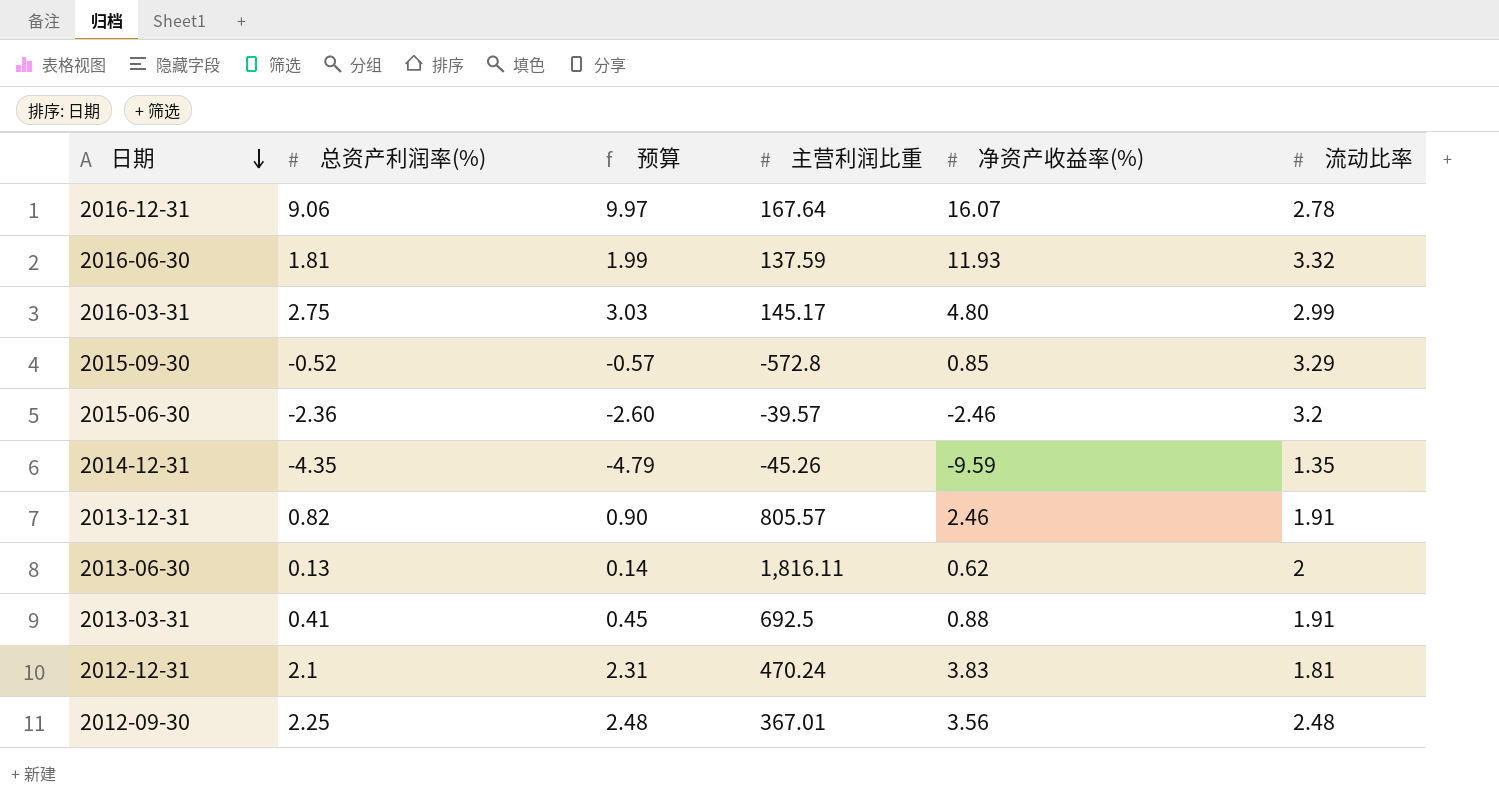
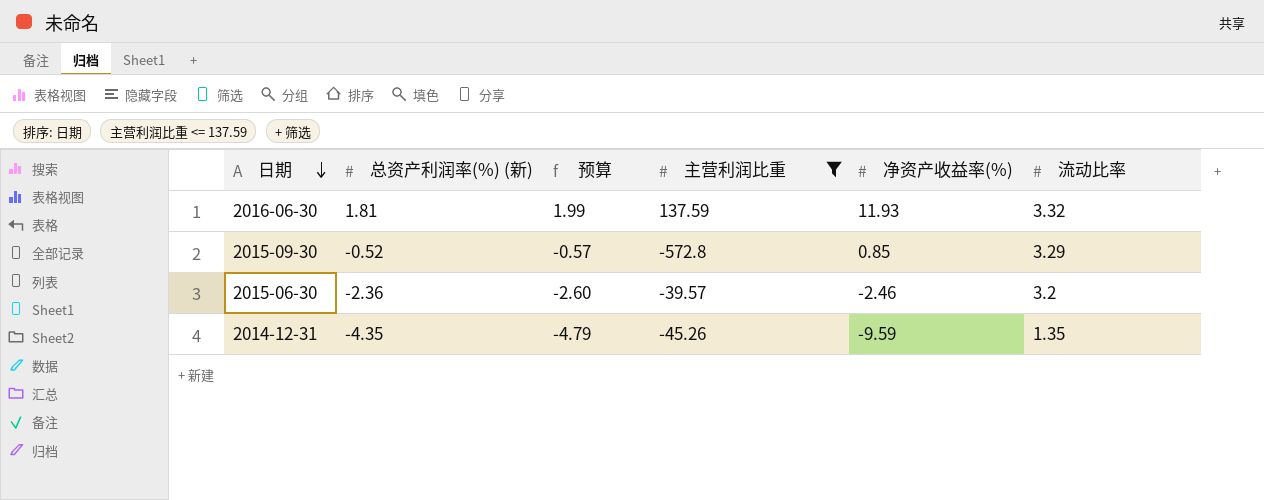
filter: none -> 主营利润比重 <= 137.59
column name: 总资产利润率(%) -> 总资产利润率(%) (新)

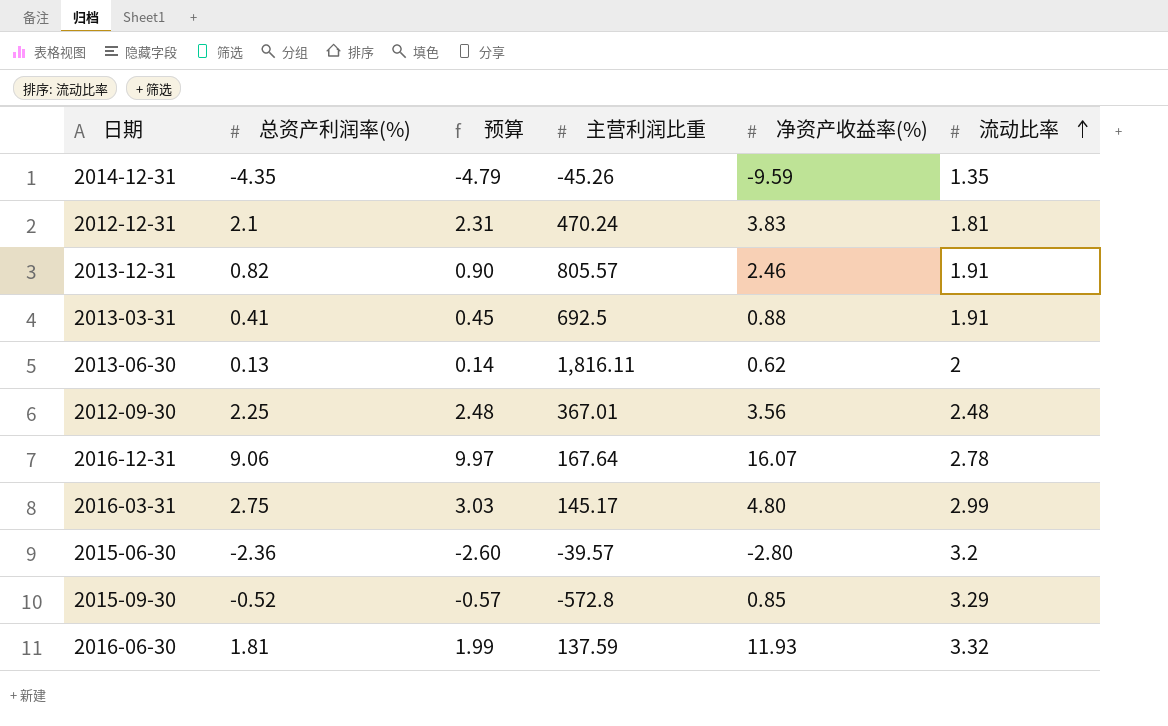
filter: 主营利润比重 <= 137.59 -> none
row order: 日期 descending -> 流动比率 ascending
column name: 总资产利润率(%) (新) -> 总资产利润率(%)
2015-06-30 | 净资产收益率(%): -2.46 -> -2.80

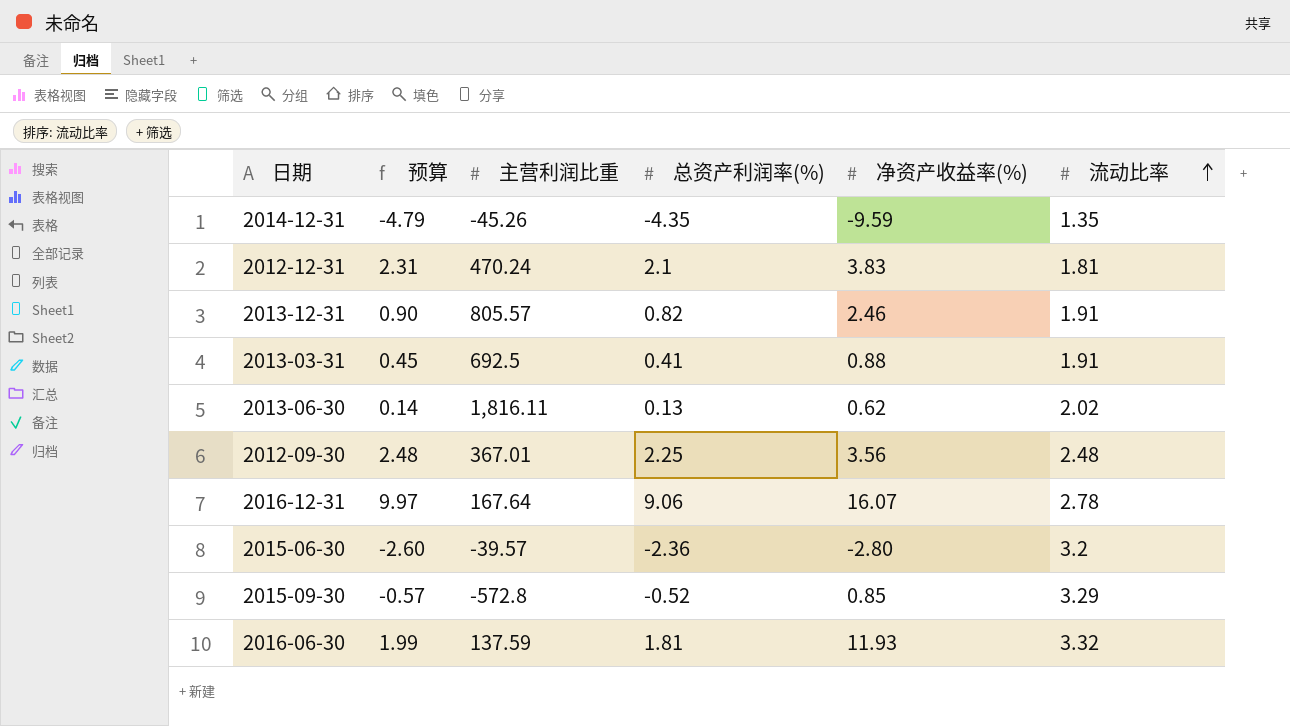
column 总资产利润率(%) | position: 2 -> 4
row 2016-03-31: 2.75 | 3.03 | 145.17 | 4.80 | 2.99 -> none
2013-06-30 | 流动比率: 2 -> 2.02

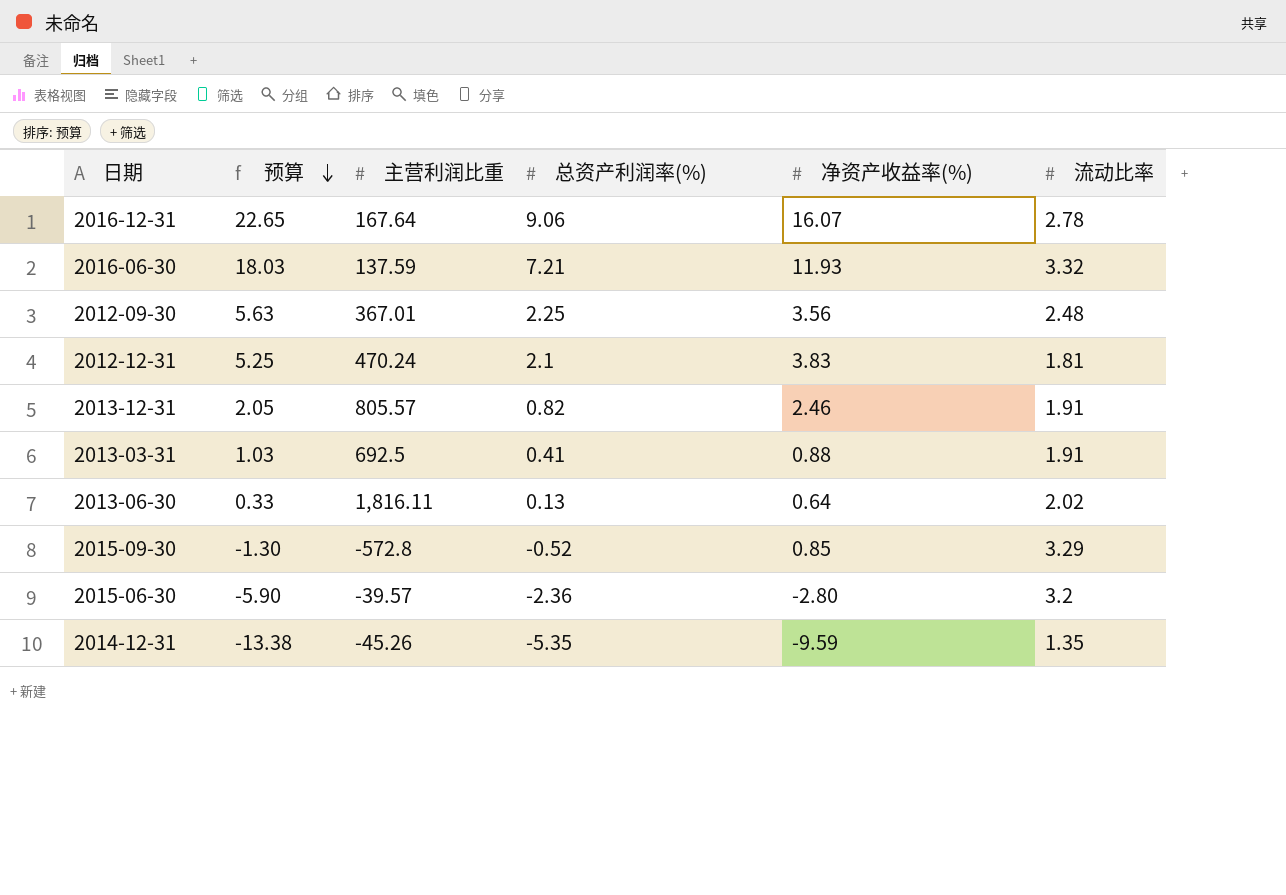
row order: 流动比率 ascending -> 预算 descending
column 预算 | formula: [总资产利润率(%)] * 1.1 -> [总资产利润率(%)] * 2.5
2016-06-30 | 总资产利润率(%): 1.81 -> 7.21
2013-06-30 | 净资产收益率(%): 0.62 -> 0.64
2014-12-31 | 总资产利润率(%): -4.35 -> -5.35

